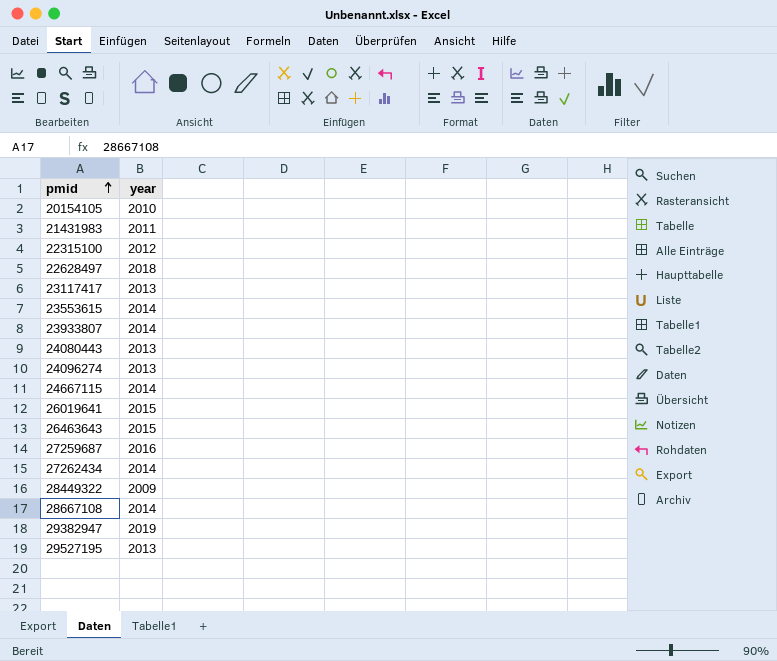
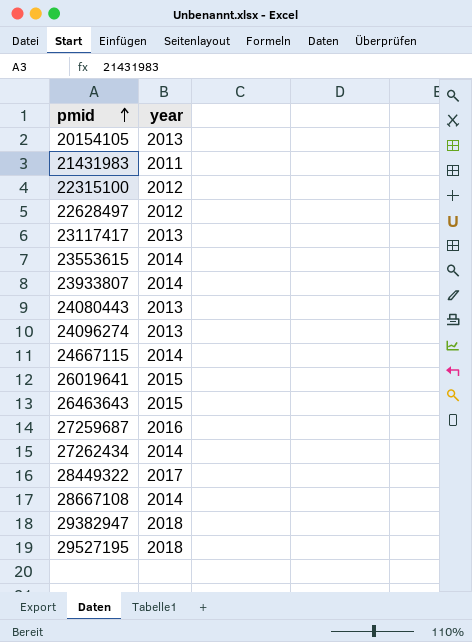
20154105 | year: 2010 -> 2013
22628497 | year: 2018 -> 2012
28449322 | year: 2009 -> 2017
29382947 | year: 2019 -> 2018
29527195 | year: 2013 -> 2018

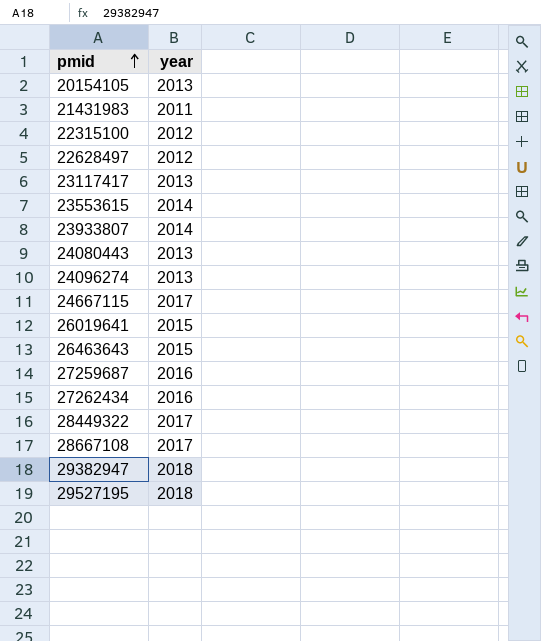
24667115 | year: 2014 -> 2017
27262434 | year: 2014 -> 2016
28667108 | year: 2014 -> 2017

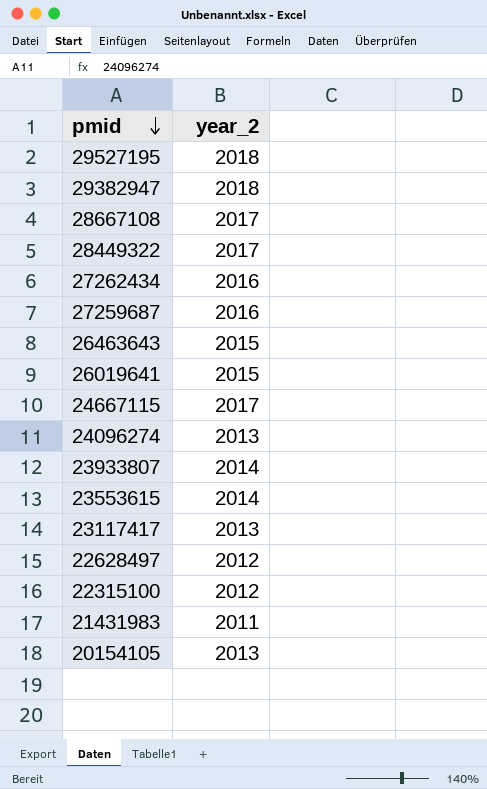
row order: pmid ascending -> pmid descending
column name: year -> year_2
row 24080443: 2013 -> none

